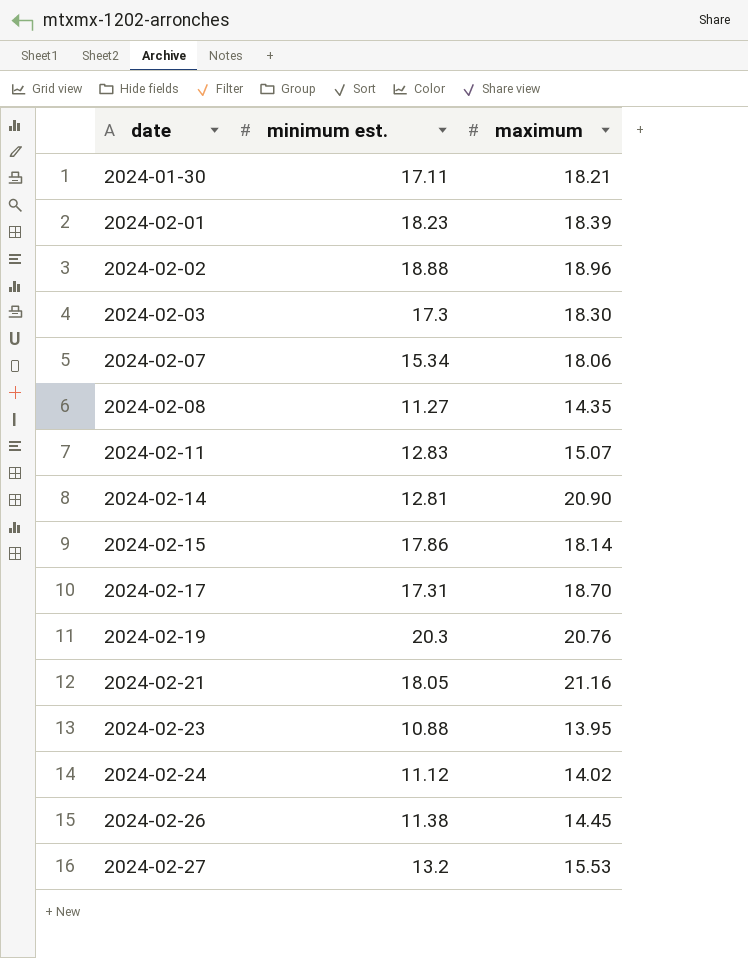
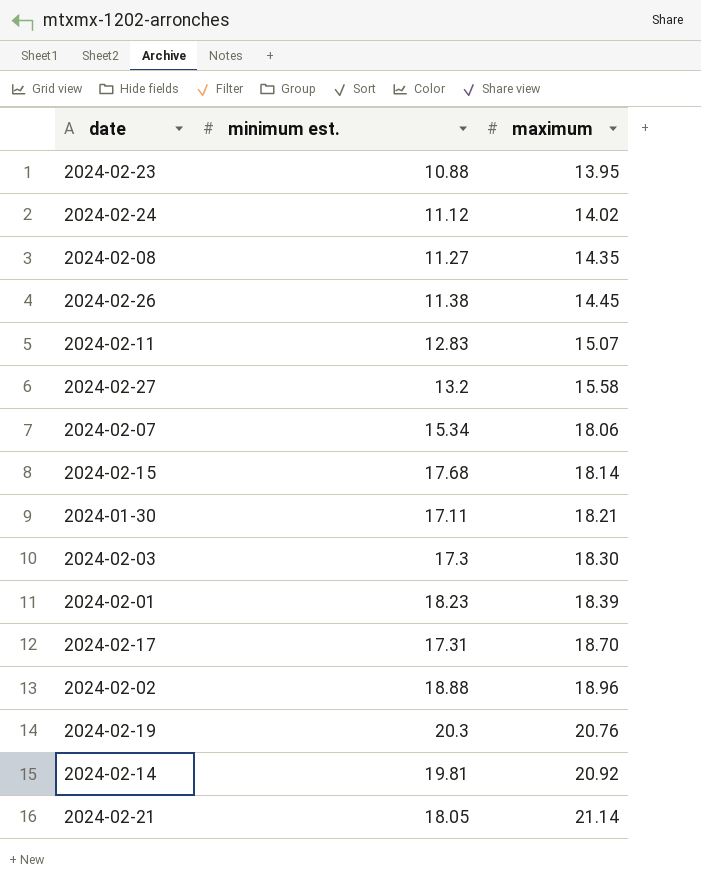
row order: date ascending -> maximum ascending
2024-02-27 | maximum: 15.53 -> 15.58
2024-02-15 | minimum est.: 17.86 -> 17.68
2024-02-14 | minimum est.: 12.81 -> 19.81
2024-02-14 | maximum: 20.90 -> 20.92
2024-02-21 | maximum: 21.16 -> 21.14

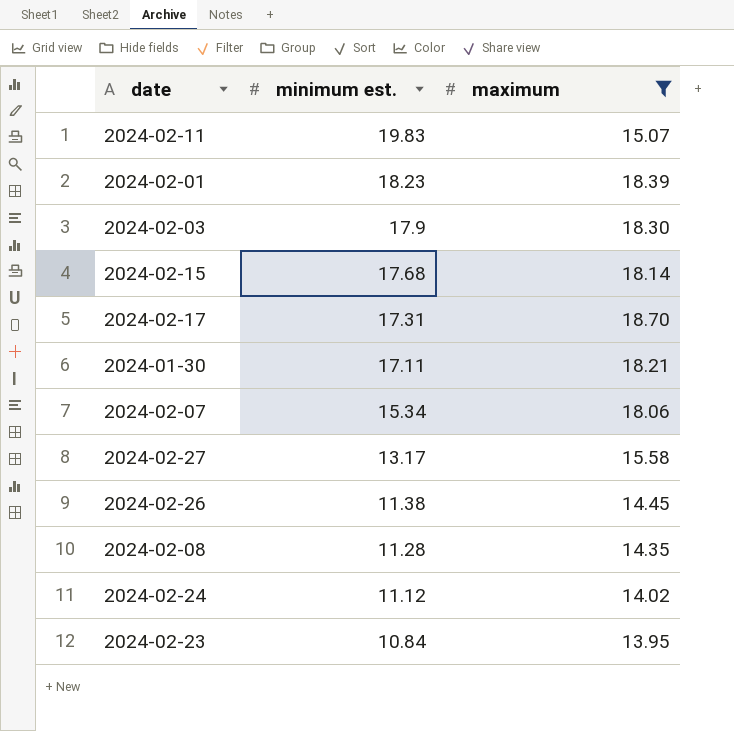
filter: none -> maximum <= 18.70
row order: maximum ascending -> minimum est. descending
2024-02-11 | minimum est.: 12.83 -> 19.83
2024-02-03 | minimum est.: 17.3 -> 17.9
2024-02-27 | minimum est.: 13.2 -> 13.17
2024-02-08 | minimum est.: 11.27 -> 11.28
2024-02-23 | minimum est.: 10.88 -> 10.84

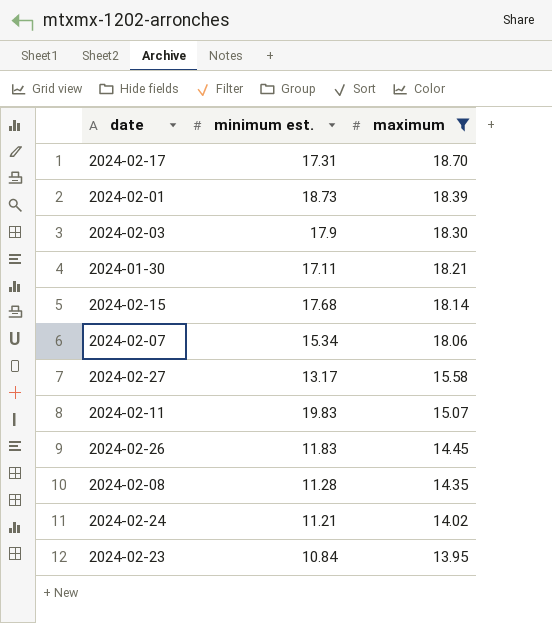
row order: minimum est. descending -> maximum descending
2024-02-01 | minimum est.: 18.23 -> 18.73
2024-02-26 | minimum est.: 11.38 -> 11.83
2024-02-24 | minimum est.: 11.12 -> 11.21

